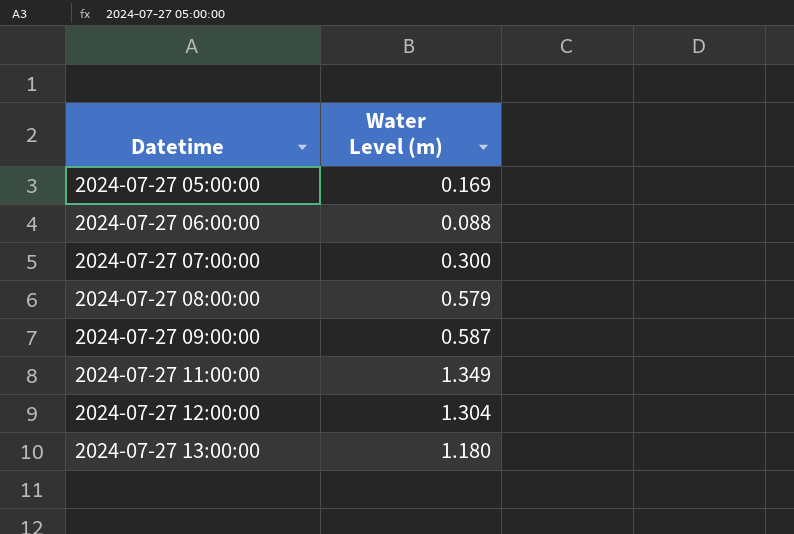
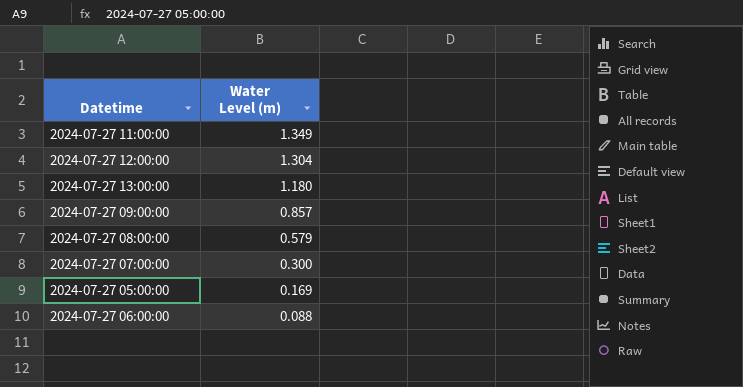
row order: Datetime ascending -> Water Level (m) descending
2024-07-27 09:00:00 | Water Level (m): 0.587 -> 0.857

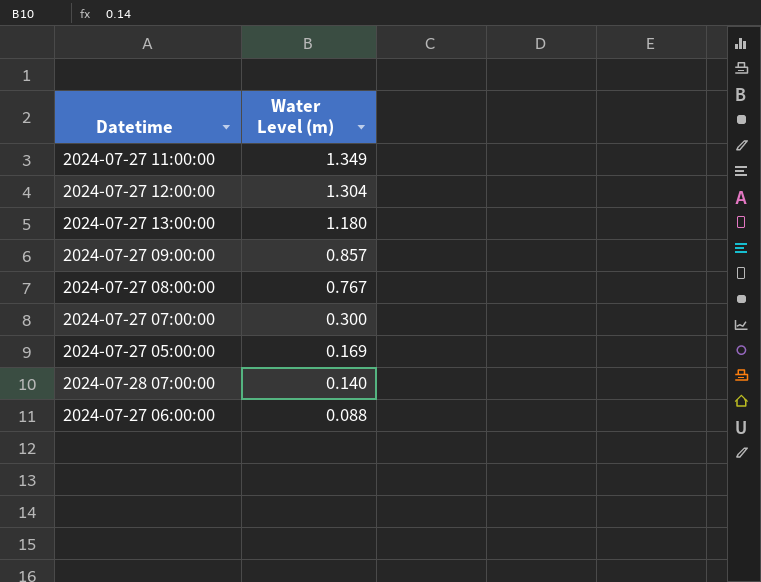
2024-07-27 08:00:00 | Water Level (m): 0.579 -> 0.767
row 2024-07-28 07:00:00: none -> 0.140

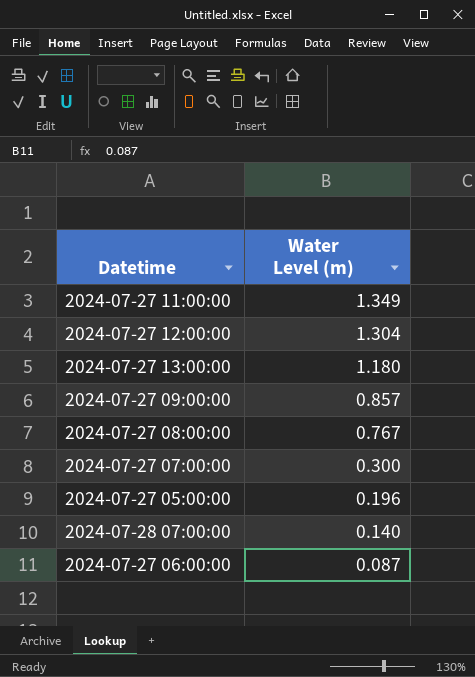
2024-07-27 05:00:00 | Water Level (m): 0.169 -> 0.196
2024-07-27 06:00:00 | Water Level (m): 0.088 -> 0.087

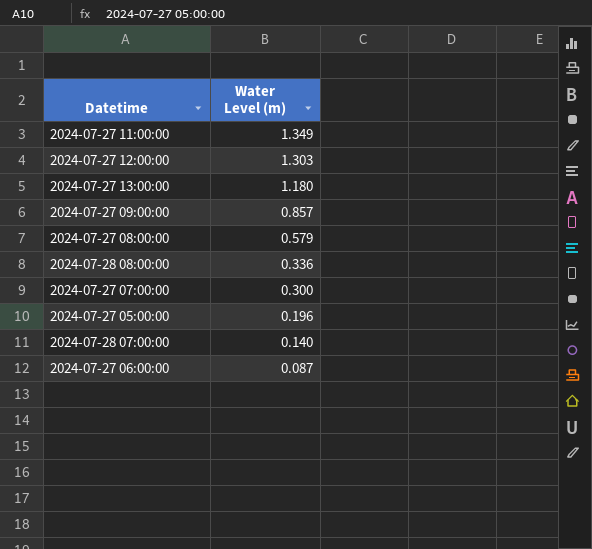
2024-07-27 12:00:00 | Water Level (m): 1.304 -> 1.303
2024-07-27 08:00:00 | Water Level (m): 0.767 -> 0.579
row 2024-07-28 08:00:00: none -> 0.336

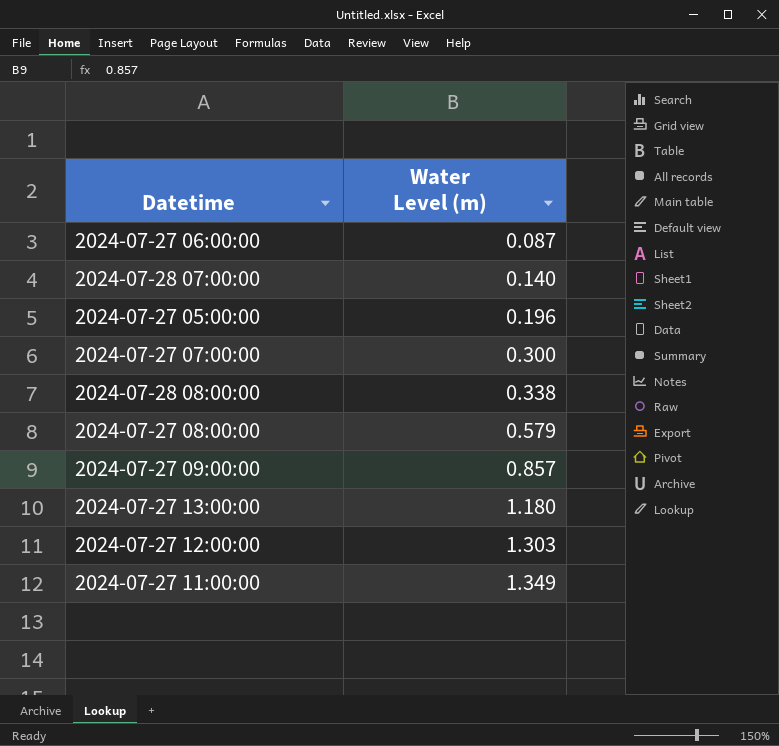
row order: Water Level (m) descending -> Water Level (m) ascending
2024-07-28 08:00:00 | Water Level (m): 0.336 -> 0.338

